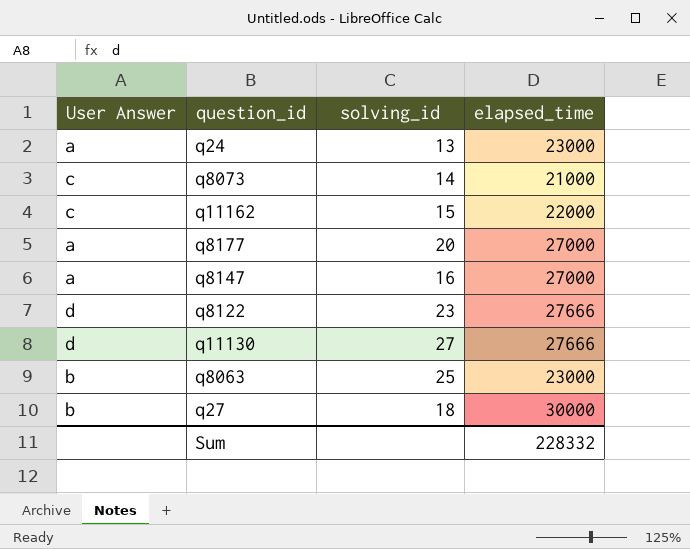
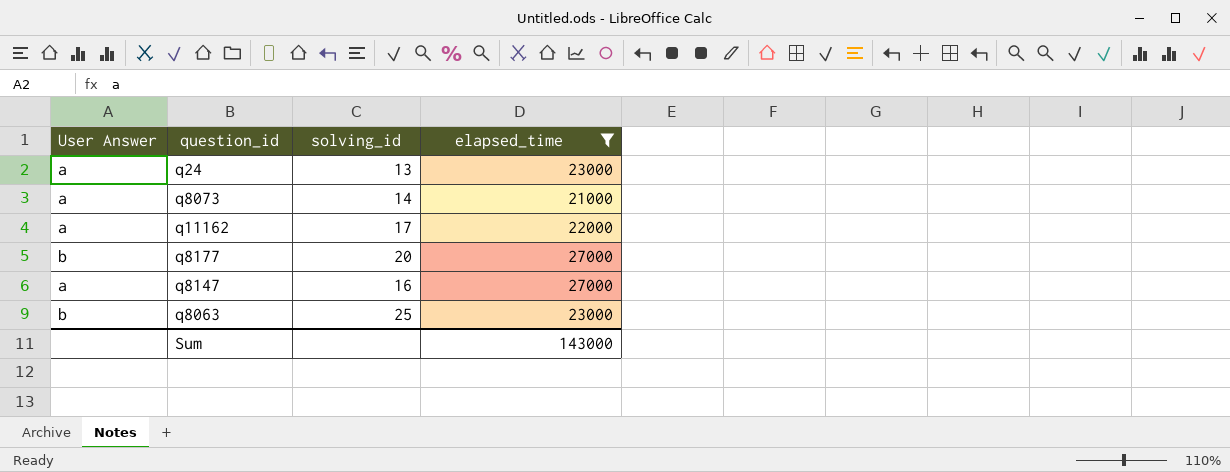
filter: none -> elapsed_time <= 27000
q8073 | User Answer: c -> a
q11162 | User Answer: c -> a
q11162 | solving_id: 15 -> 17
q8177 | User Answer: a -> b
Sum | elapsed_time: 228332 -> 143000

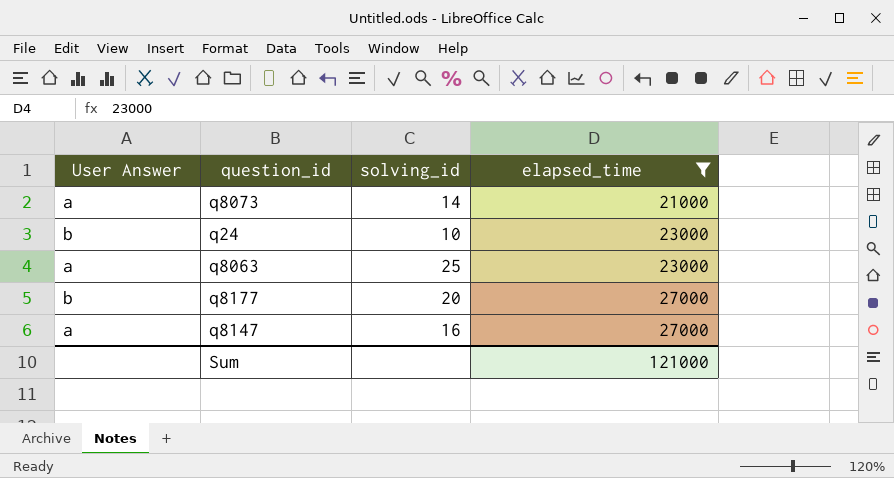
row order: none -> elapsed_time ascending
row q11162: a | 17 | 22000 -> none
q24 | User Answer: a -> b
q24 | solving_id: 13 -> 10
q8063 | User Answer: b -> a
Sum | elapsed_time: 143000 -> 121000

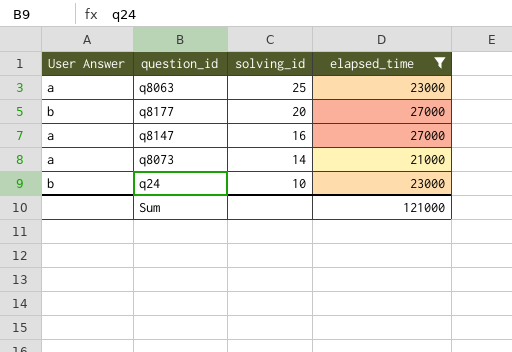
row order: elapsed_time ascending -> solving_id descending

